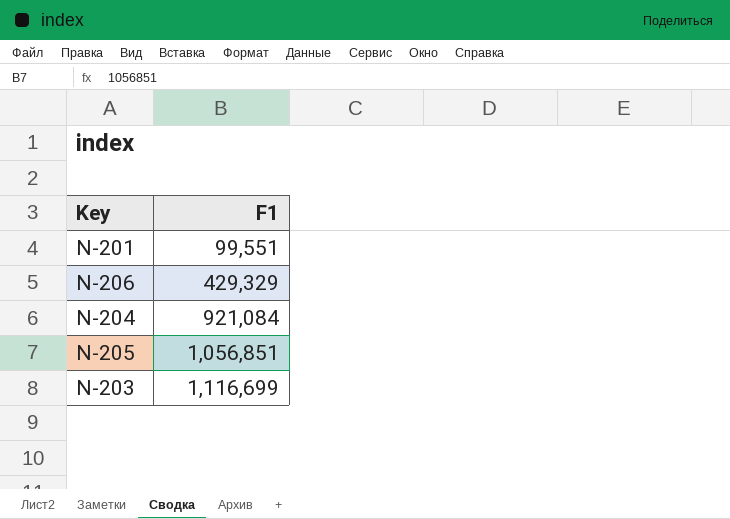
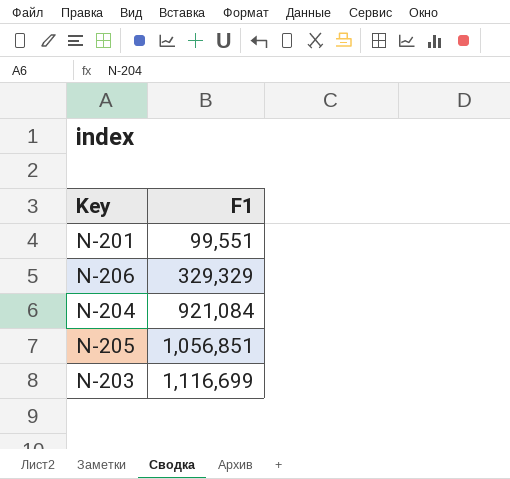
N-206 | F1: 429,329 -> 329,329

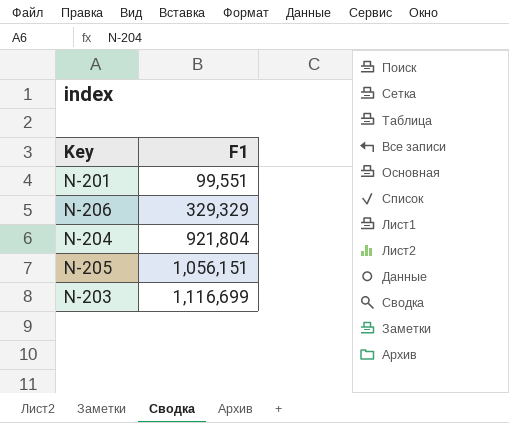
N-204 | F1: 921,084 -> 921,804
N-205 | F1: 1,056,851 -> 1,056,151

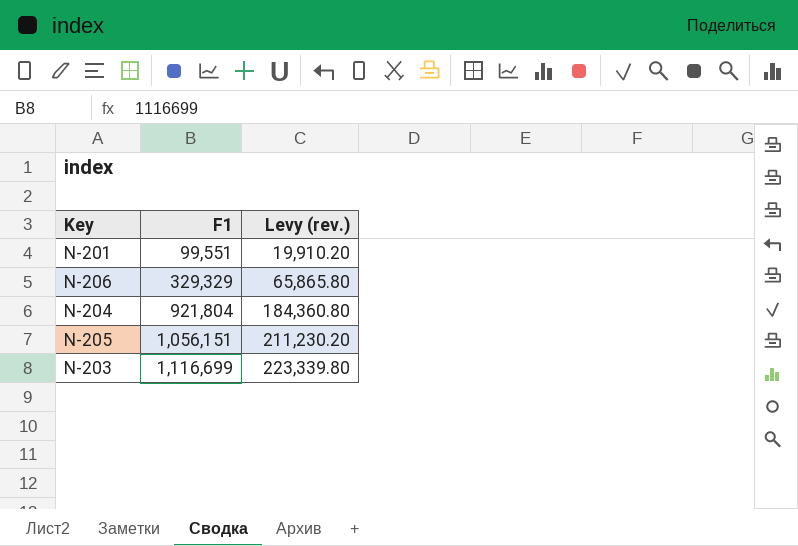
column Levy (rev.) | formula: none -> [F1] * 0.2

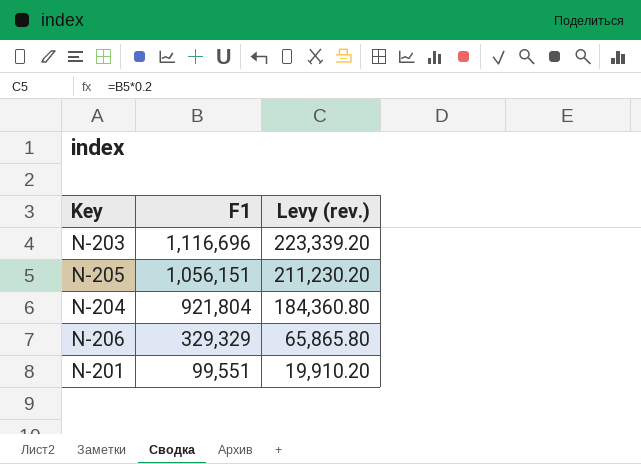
row order: F1 ascending -> F1 descending
N-203 | F1: 1,116,699 -> 1,116,696
N-203 | Levy (rev.): 223,339.80 -> 223,339.20

